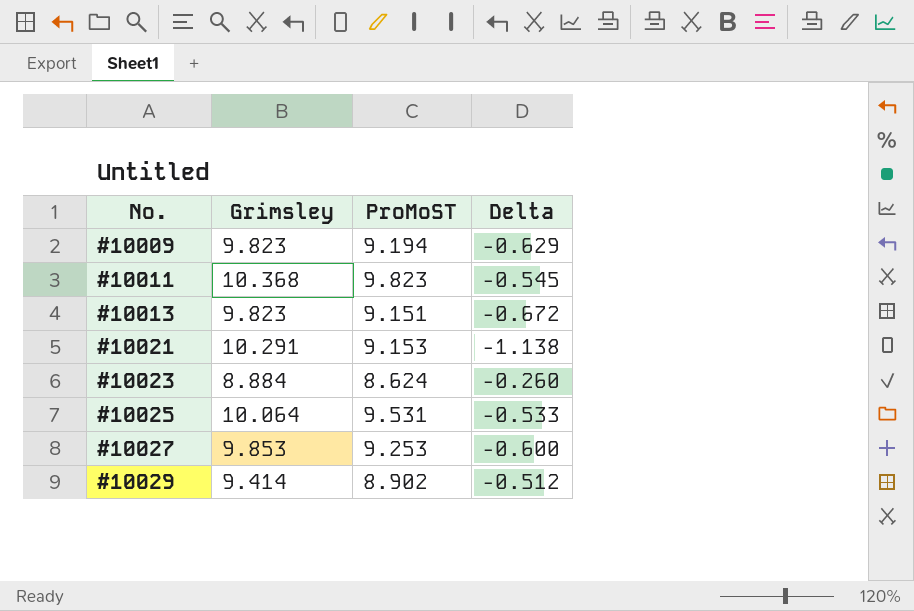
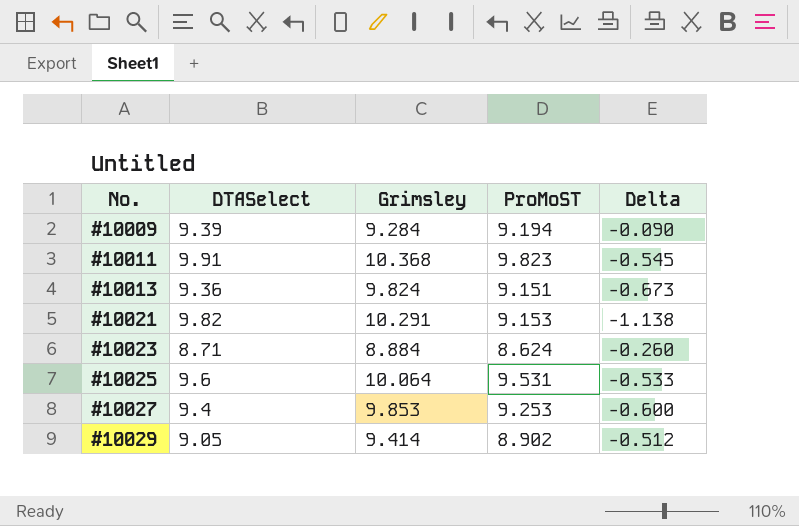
column DTASelect | position: none -> 2
#10009 | Grimsley: 9.823 -> 9.284
#10009 | Delta: -0.629 -> -0.090
#10013 | Grimsley: 9.823 -> 9.824
#10013 | Delta: -0.672 -> -0.673

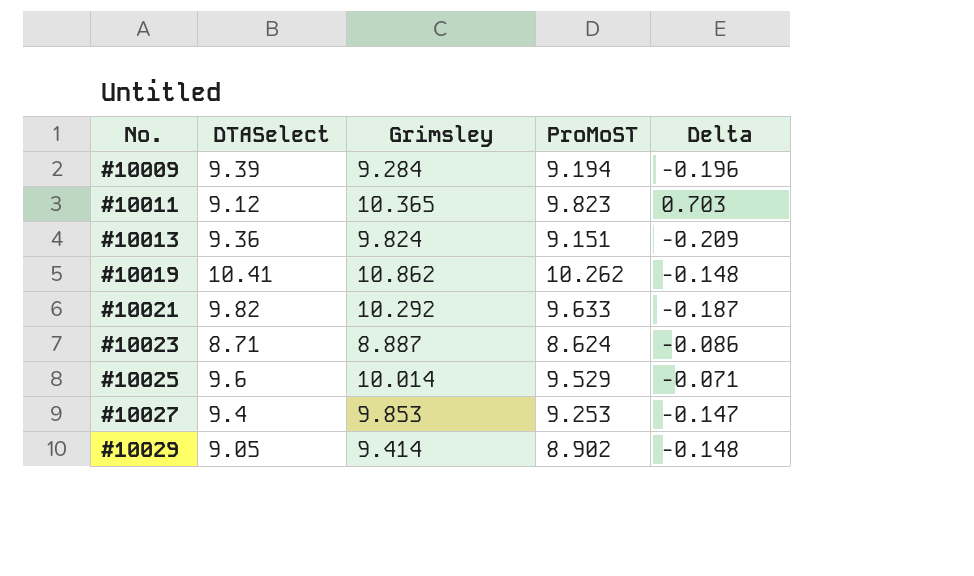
column Delta | formula: [ProMoST] - [Grimsley] -> [ProMoST] - [DTASelect]
#10011 | DTASelect: 9.91 -> 9.12
#10011 | Grimsley: 10.368 -> 10.365
row #10019: none -> 10.41 | 10.862 | 10.262 | -0.148
#10021 | Grimsley: 10.291 -> 10.292
#10021 | ProMoST: 9.153 -> 9.633
#10023 | Grimsley: 8.884 -> 8.887
#10025 | Grimsley: 10.064 -> 10.014
#10025 | ProMoST: 9.531 -> 9.529

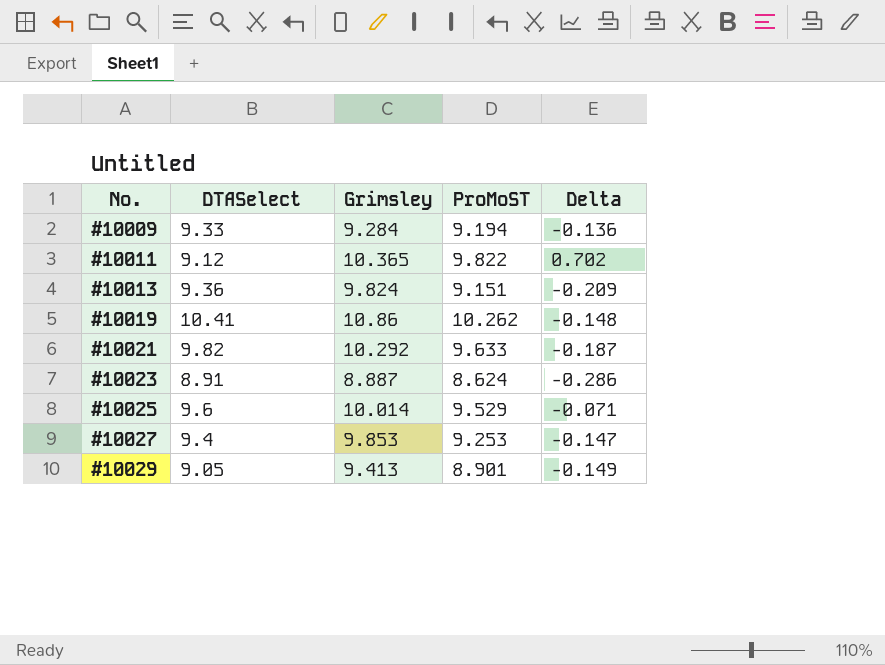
#10009 | DTASelect: 9.39 -> 9.33
#10009 | Delta: -0.196 -> -0.136
#10011 | ProMoST: 9.823 -> 9.822
#10011 | Delta: 0.703 -> 0.702
#10019 | Grimsley: 10.862 -> 10.86
#10023 | DTASelect: 8.71 -> 8.91
#10023 | Delta: -0.086 -> -0.286
#10029 | Grimsley: 9.414 -> 9.413
#10029 | ProMoST: 8.902 -> 8.901
#10029 | Delta: -0.148 -> -0.149

